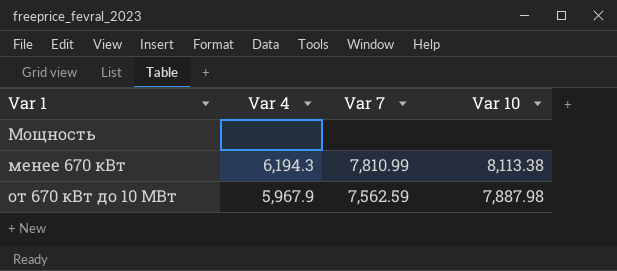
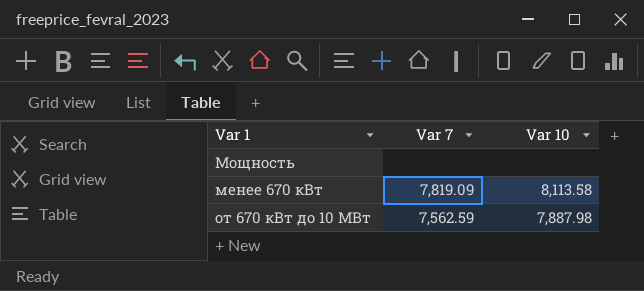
column Var 4 | position: 2 -> none
менее 670 кВт | Var 7: 7,810.99 -> 7,819.09
менее 670 кВт | Var 10: 8,113.38 -> 8,113.58

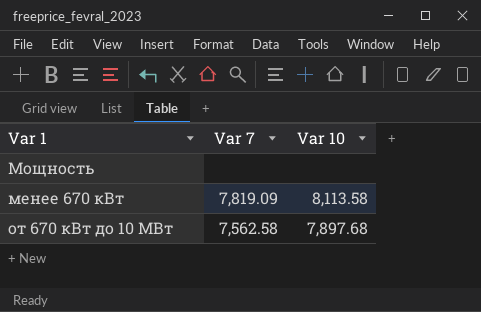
от 670 кВт до 10 МВт | Var 7: 7,562.59 -> 7,562.58
от 670 кВт до 10 МВт | Var 10: 7,887.98 -> 7,897.68

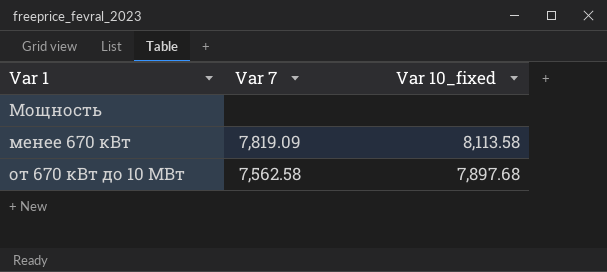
column name: Var 10 -> Var 10_fixed

